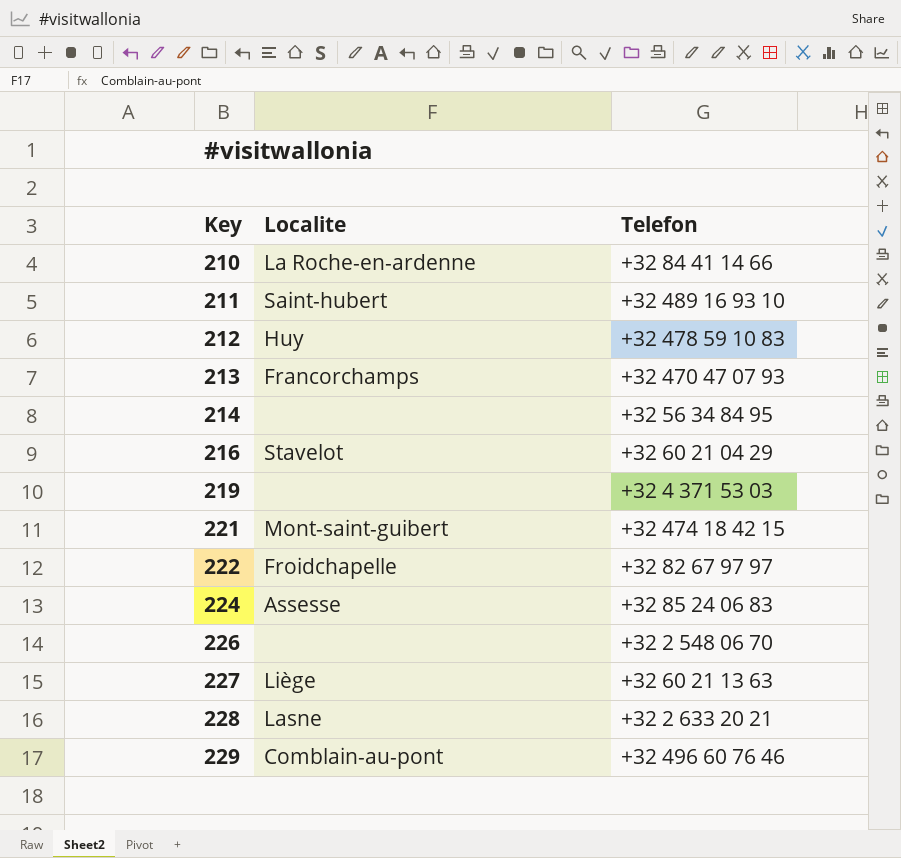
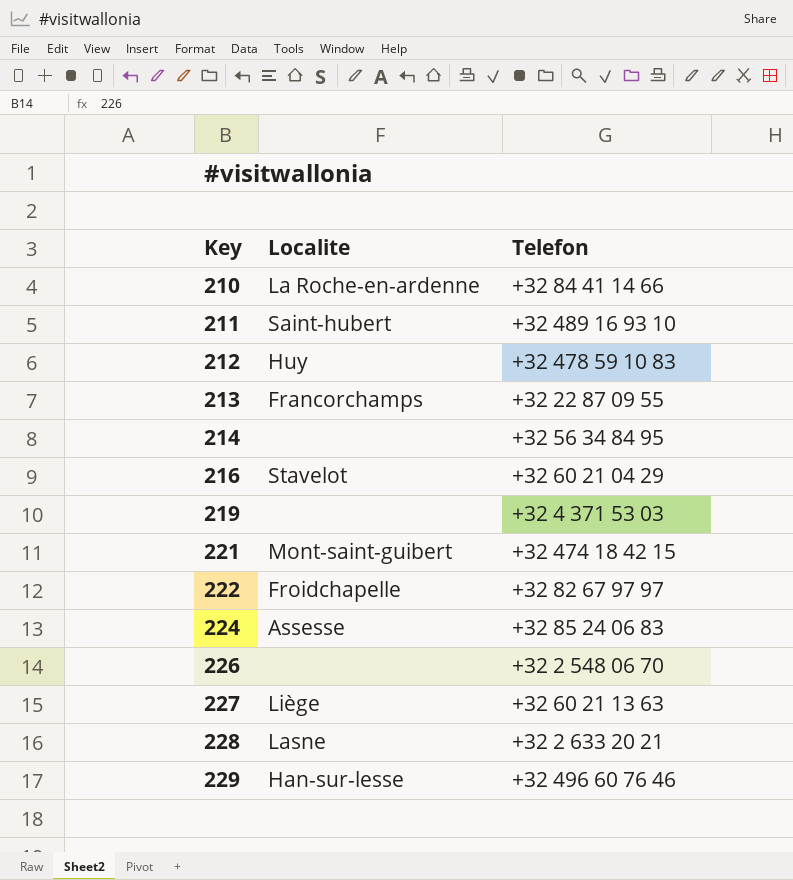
213 | Telefon: +32 470 47 07 93 -> +32 22 87 09 55
229 | Localite: Comblain-au-pont -> Han-sur-lesse

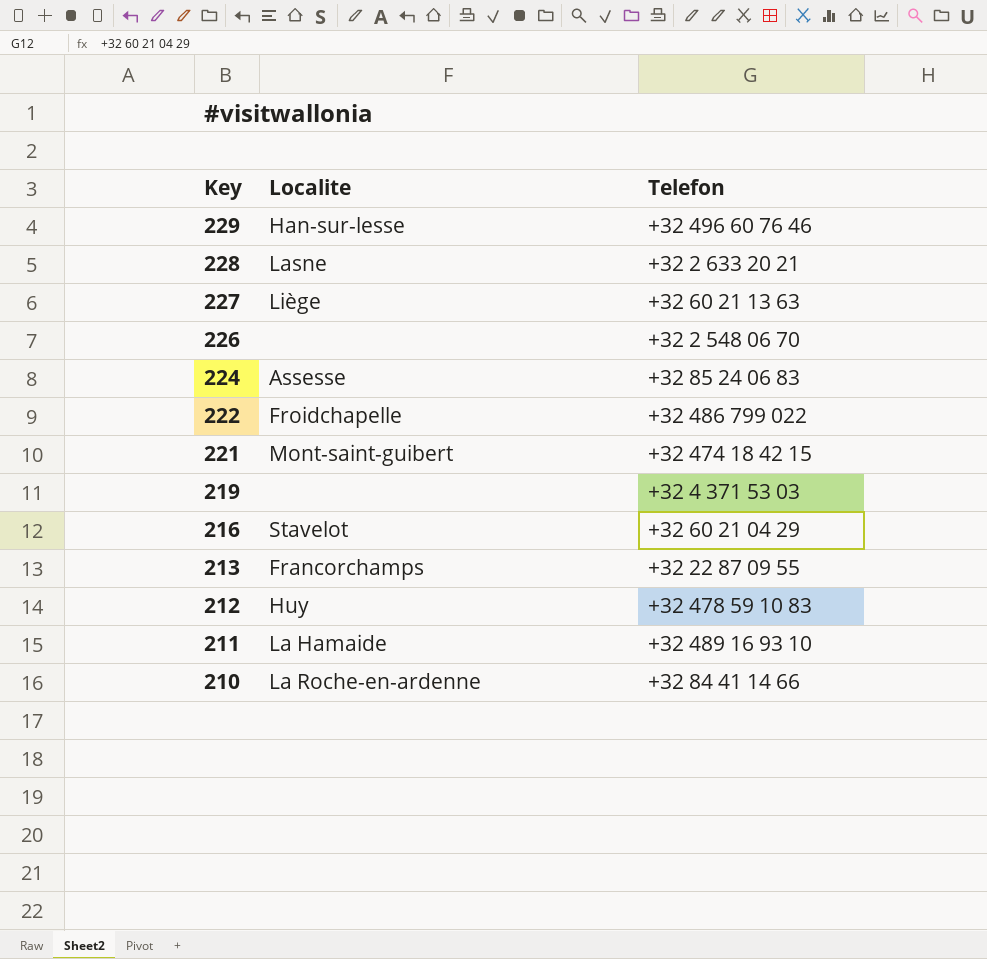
row order: Key ascending -> Key descending
row 214: none | +32 56 34 84 95 -> none
222 | Telefon: +32 82 67 97 97 -> +32 486 799 022
211 | Localite: Saint-hubert -> La Hamaide

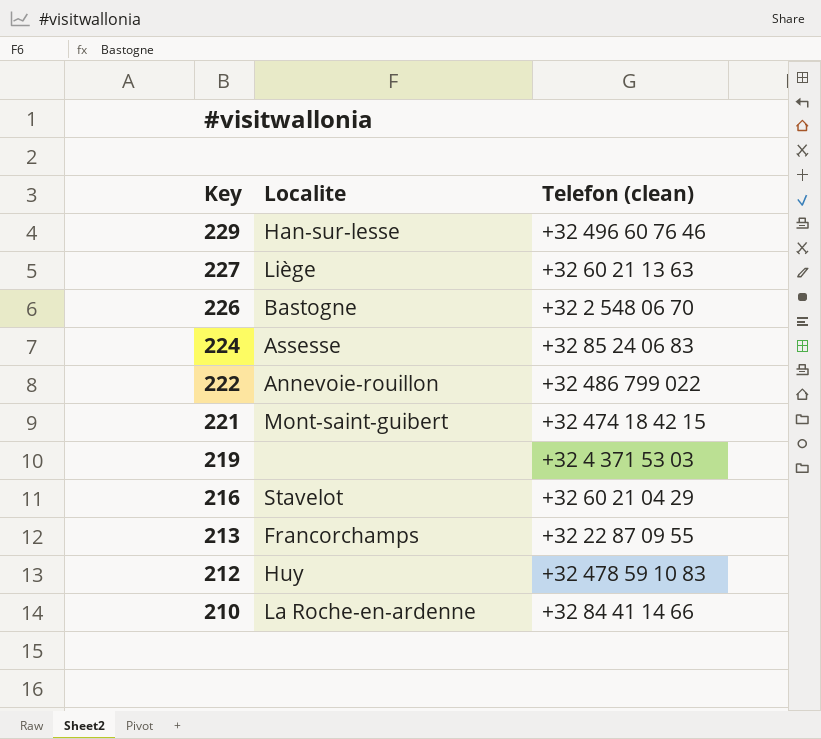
column name: Telefon -> Telefon (clean)
row 228: Lasne | +32 2 633 20 21 -> none
row 211: La Hamaide | +32 489 16 93 10 -> none
226 | Localite: none -> Bastogne
222 | Localite: Froidchapelle -> Annevoie-rouillon

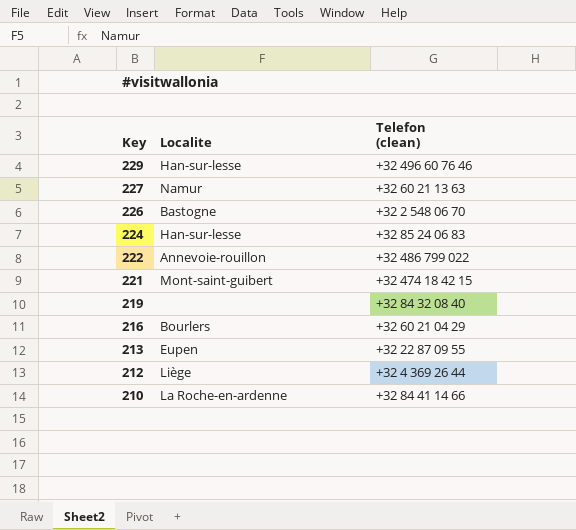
227 | Localite: Liège -> Namur
224 | Localite: Assesse -> Han-sur-lesse
219 | Telefon (clean): +32 4 371 53 03 -> +32 84 32 08 40
216 | Localite: Stavelot -> Bourlers
213 | Localite: Francorchamps -> Eupen
212 | Localite: Huy -> Liège
212 | Telefon (clean): +32 478 59 10 83 -> +32 4 369 26 44

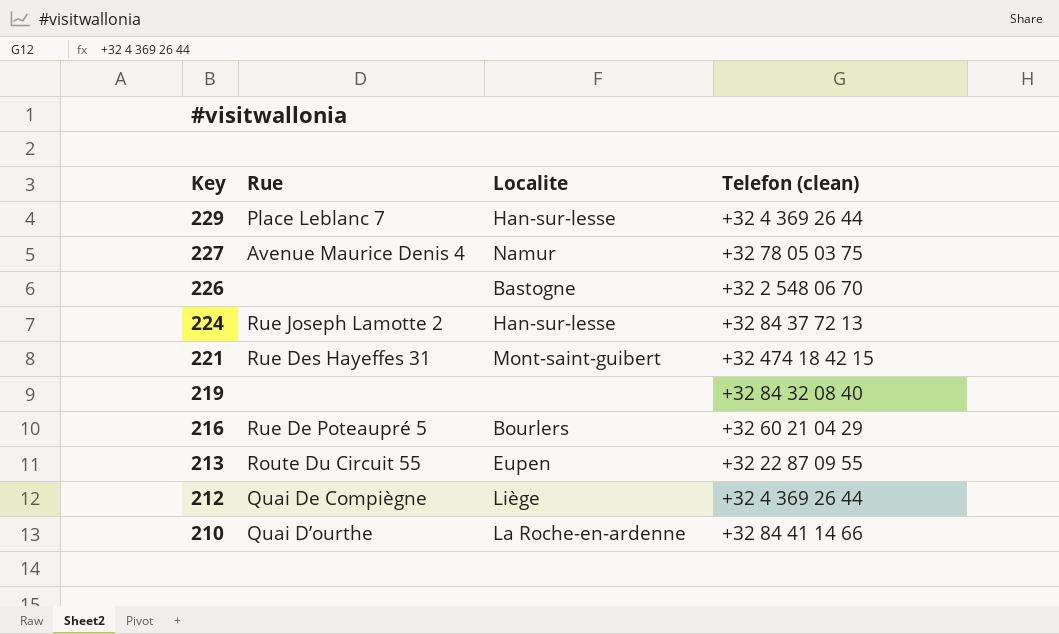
column Rue | position: none -> 2
row 222: Annevoie-rouillon | +32 486 799 022 -> none
229 | Telefon (clean): +32 496 60 76 46 -> +32 4 369 26 44
227 | Telefon (clean): +32 60 21 13 63 -> +32 78 05 03 75
224 | Telefon (clean): +32 85 24 06 83 -> +32 84 37 72 13

